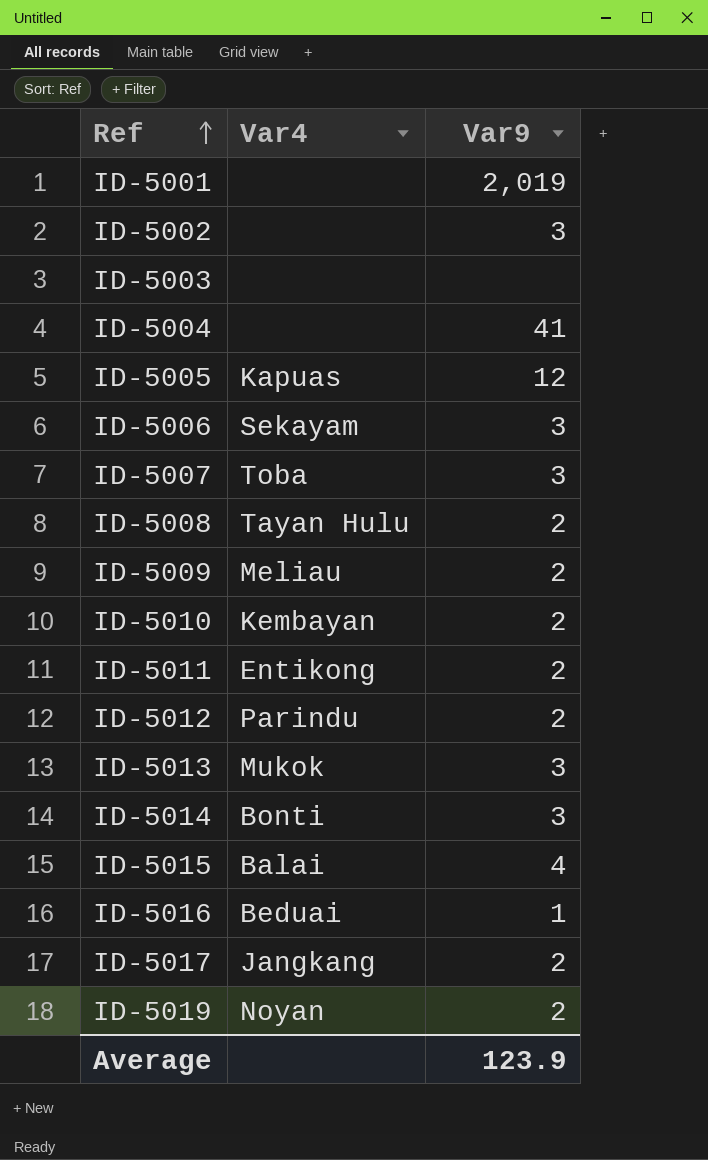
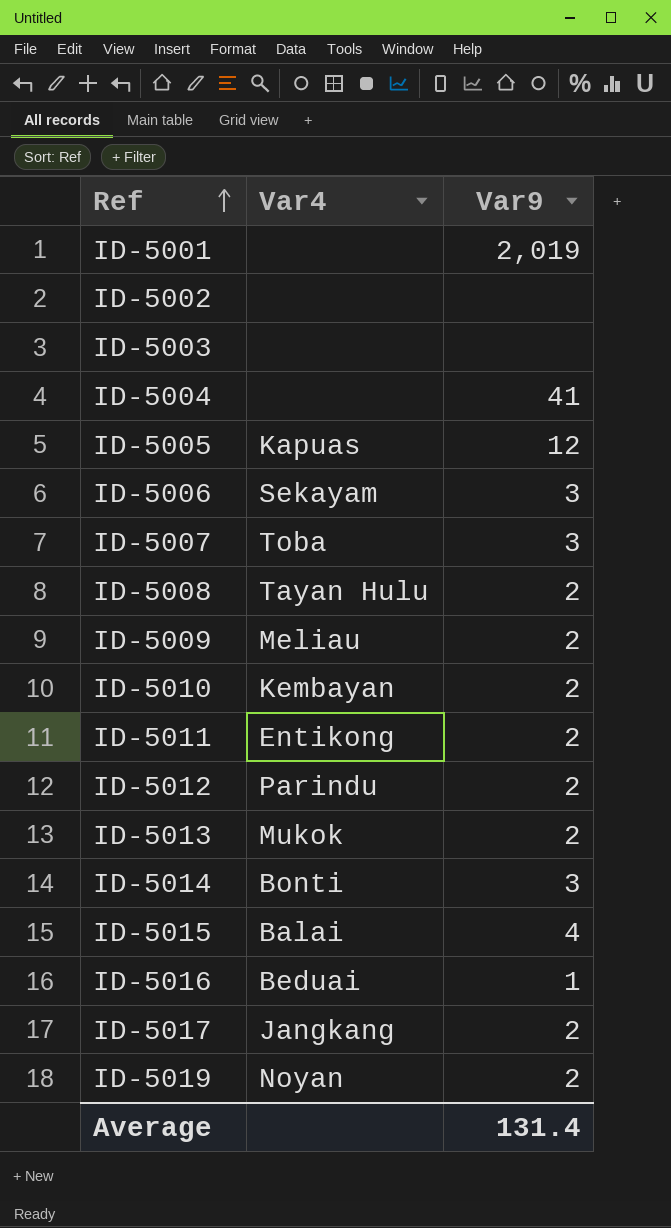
ID-5002 | Var9: 3 -> none
ID-5013 | Var9: 3 -> 2
Average | Var9: 123.9 -> 131.4

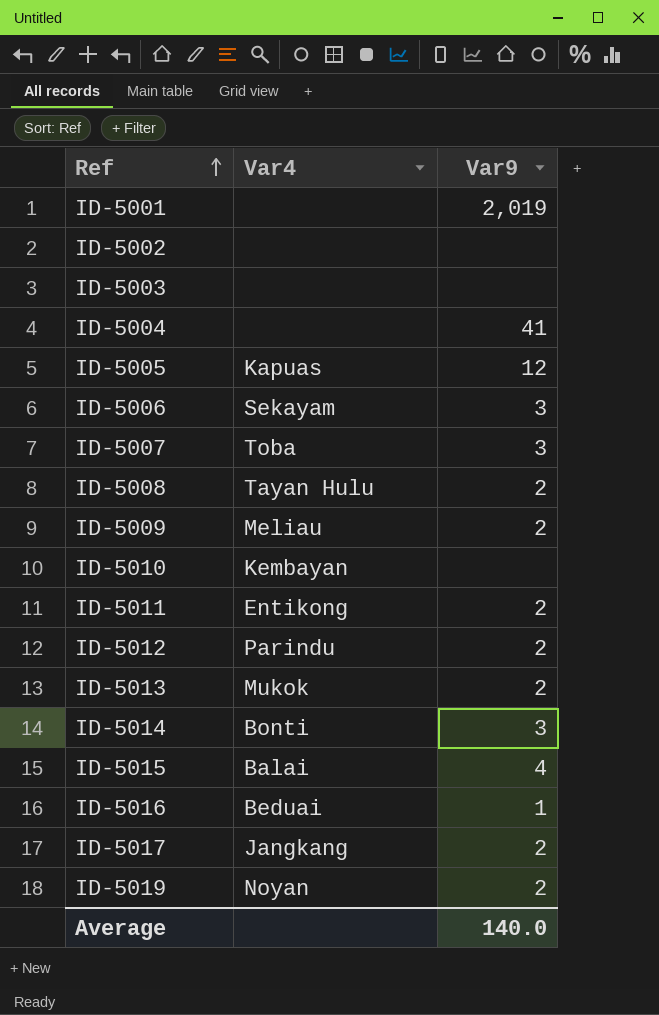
ID-5010 | Var9: 2 -> none
Average | Var9: 131.4 -> 140.0

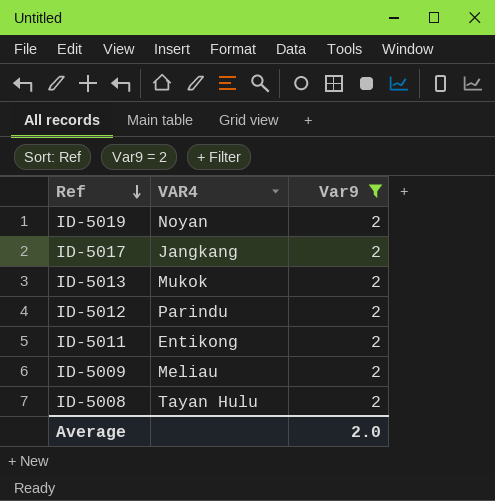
filter: none -> Var9 = 2
row order: Ref ascending -> Ref descending
column name: Var4 -> VAR4
Average | Var9: 140.0 -> 2.0

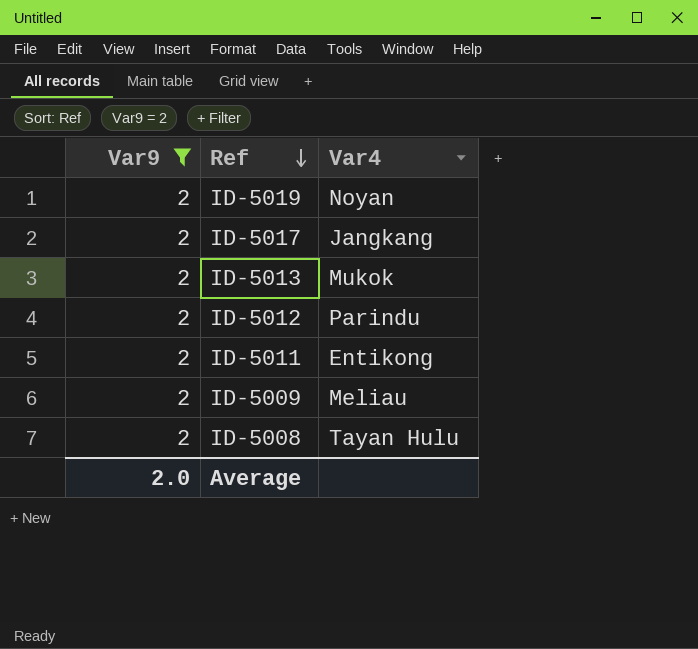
column Var9 | position: 3 -> 1
column name: VAR4 -> Var4

